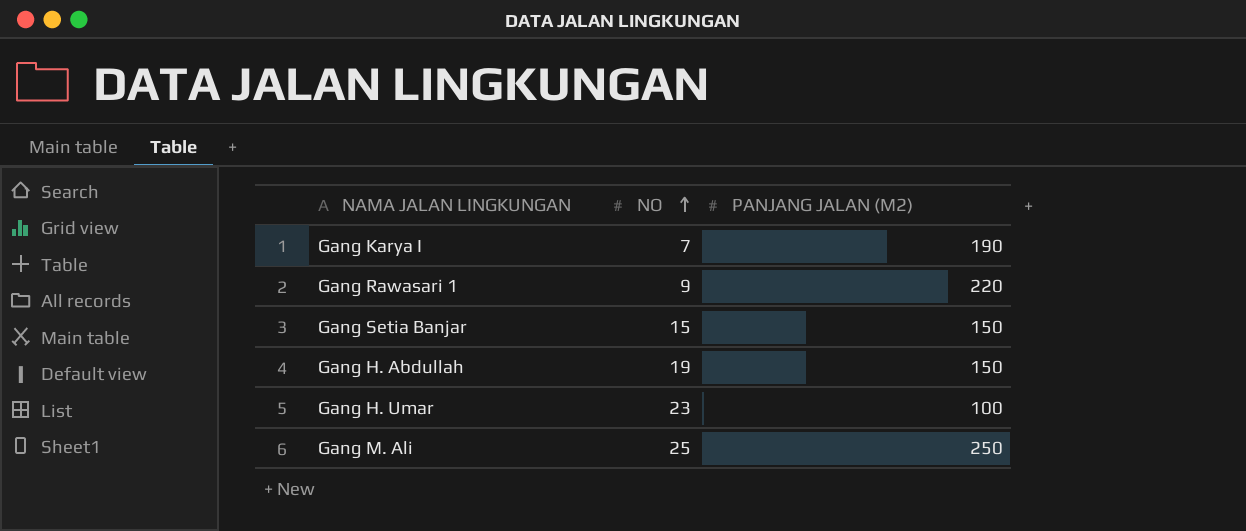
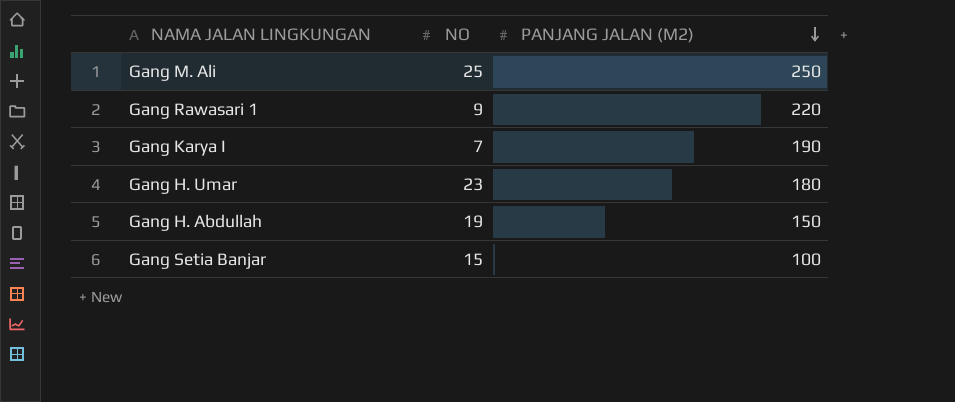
row order: NO ascending -> PANJANG JALAN (M2) descending
Gang H. Umar | PANJANG JALAN (M2): 100 -> 180
Gang Setia Banjar | PANJANG JALAN (M2): 150 -> 100

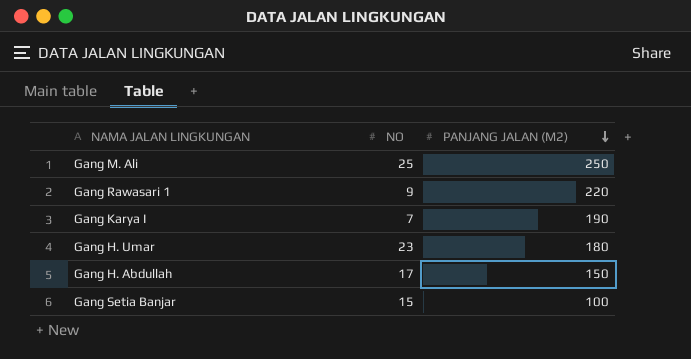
Gang H. Abdullah | NO: 19 -> 17

